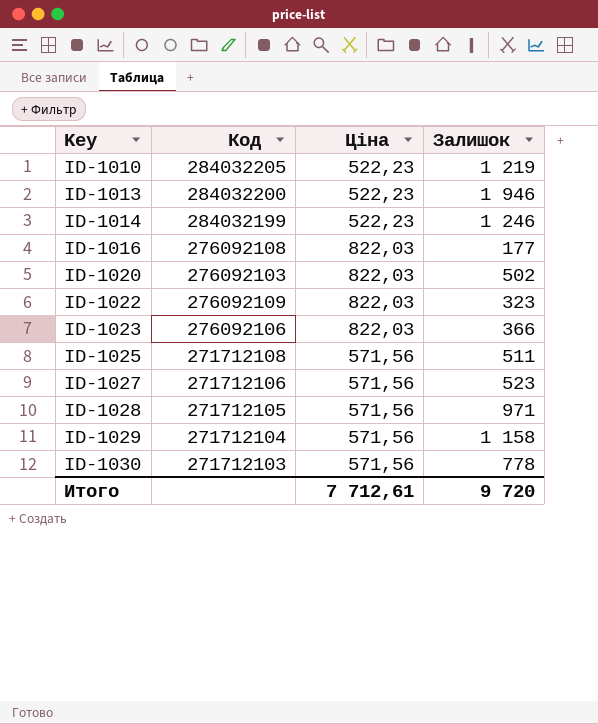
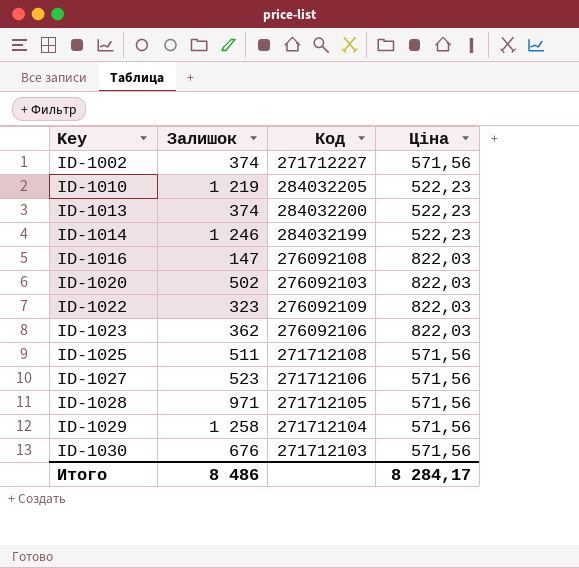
column Залишок | position: 4 -> 2
row ID-1002: none -> 374 | 271712227 | 571,56
ID-1013 | Залишок: 1 946 -> 374
ID-1016 | Залишок: 177 -> 147
ID-1023 | Залишок: 366 -> 362
ID-1029 | Залишок: 1 158 -> 1 258
ID-1030 | Залишок: 778 -> 676
Итого | Залишок: 9 720 -> 8 486
Итого | Ціна: 7 712,61 -> 8 284,17

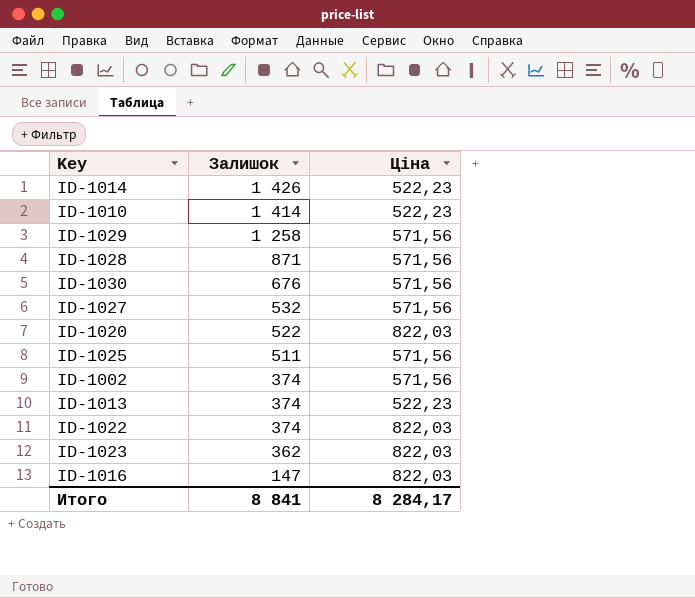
row order: Key ascending -> Залишок descending
column Код | position: 3 -> none
ID-1014 | Залишок: 1 246 -> 1 426
ID-1010 | Залишок: 1 219 -> 1 414
ID-1028 | Залишок: 971 -> 871
ID-1027 | Залишок: 523 -> 532
ID-1020 | Залишок: 502 -> 522
ID-1022 | Залишок: 323 -> 374
Итого | Залишок: 8 486 -> 8 841

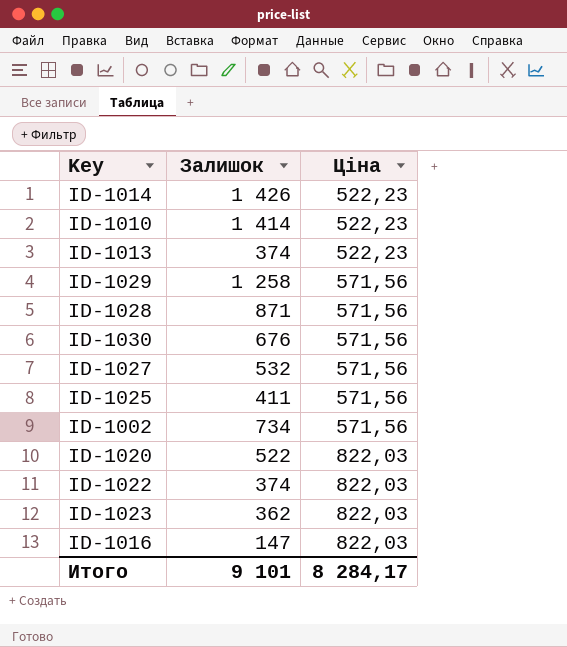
row order: Залишок descending -> Ціна ascending
ID-1025 | Залишок: 511 -> 411
ID-1002 | Залишок: 374 -> 734
Итого | Залишок: 8 841 -> 9 101

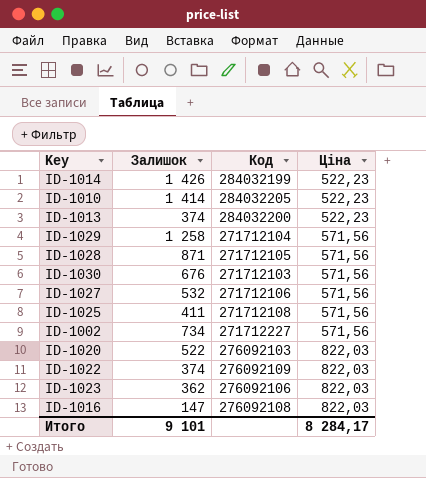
column Код | position: none -> 3

